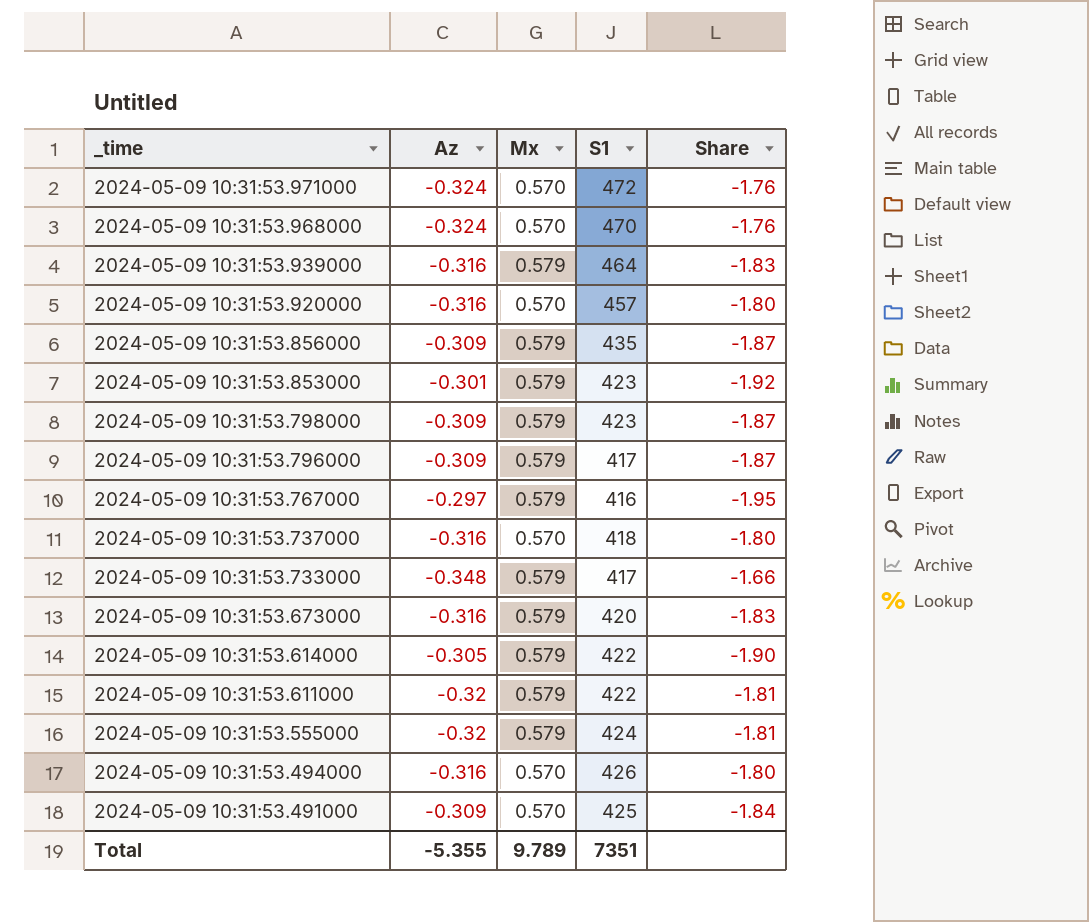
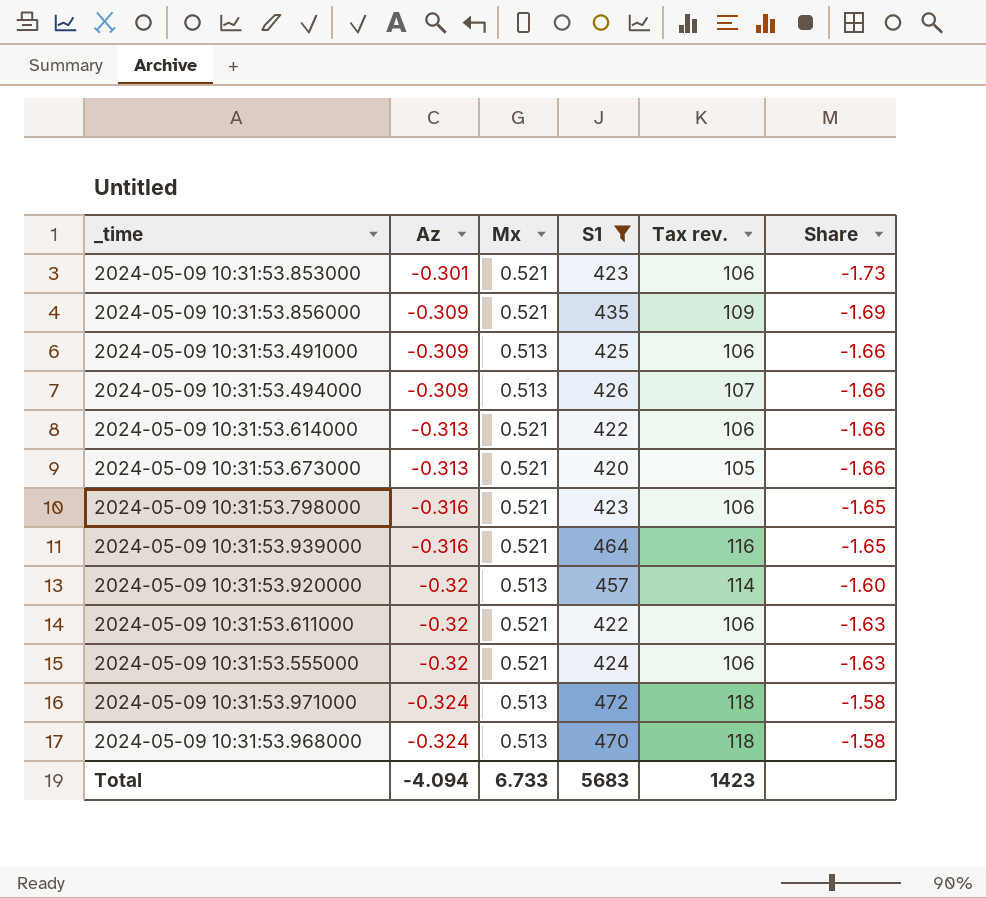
filter: none -> S1 >= 420
row order: _time descending -> Az descending
column Tax rev. | formula: none -> [S1] * 0.25
2024-05-09 10:31:53.853000 | Mx: 0.579 -> 0.521
2024-05-09 10:31:53.853000 | Share: -1.92 -> -1.73
2024-05-09 10:31:53.856000 | Mx: 0.579 -> 0.521
2024-05-09 10:31:53.856000 | Share: -1.87 -> -1.69
2024-05-09 10:31:53.491000 | Mx: 0.570 -> 0.513
2024-05-09 10:31:53.491000 | Share: -1.84 -> -1.66
2024-05-09 10:31:53.494000 | Az: -0.316 -> -0.309
2024-05-09 10:31:53.494000 | Mx: 0.570 -> 0.513
2024-05-09 10:31:53.494000 | Share: -1.80 -> -1.66
2024-05-09 10:31:53.614000 | Az: -0.305 -> -0.313
2024-05-09 10:31:53.614000 | Mx: 0.579 -> 0.521
2024-05-09 10:31:53.614000 | Share: -1.90 -> -1.66
2024-05-09 10:31:53.673000 | Az: -0.316 -> -0.313
2024-05-09 10:31:53.673000 | Mx: 0.579 -> 0.521
2024-05-09 10:31:53.673000 | Share: -1.83 -> -1.66
2024-05-09 10:31:53.798000 | Az: -0.309 -> -0.316
2024-05-09 10:31:53.798000 | Mx: 0.579 -> 0.521
2024-05-09 10:31:53.798000 | Share: -1.87 -> -1.65
2024-05-09 10:31:53.939000 | Mx: 0.579 -> 0.521
2024-05-09 10:31:53.939000 | Share: -1.83 -> -1.65
2024-05-09 10:31:53.920000 | Az: -0.316 -> -0.32
2024-05-09 10:31:53.920000 | Mx: 0.570 -> 0.513
2024-05-09 10:31:53.920000 | Share: -1.80 -> -1.60
2024-05-09 10:31:53.611000 | Mx: 0.579 -> 0.521
2024-05-09 10:31:53.611000 | Share: -1.81 -> -1.63
2024-05-09 10:31:53.555000 | Mx: 0.579 -> 0.521
2024-05-09 10:31:53.555000 | Share: -1.81 -> -1.63
2024-05-09 10:31:53.971000 | Mx: 0.570 -> 0.513
2024-05-09 10:31:53.971000 | Share: -1.76 -> -1.58
2024-05-09 10:31:53.968000 | Mx: 0.570 -> 0.513
2024-05-09 10:31:53.968000 | Share: -1.76 -> -1.58
Total | Az: -5.355 -> -4.094
Total | Mx: 9.789 -> 6.733
Total | S1: 7351 -> 5683

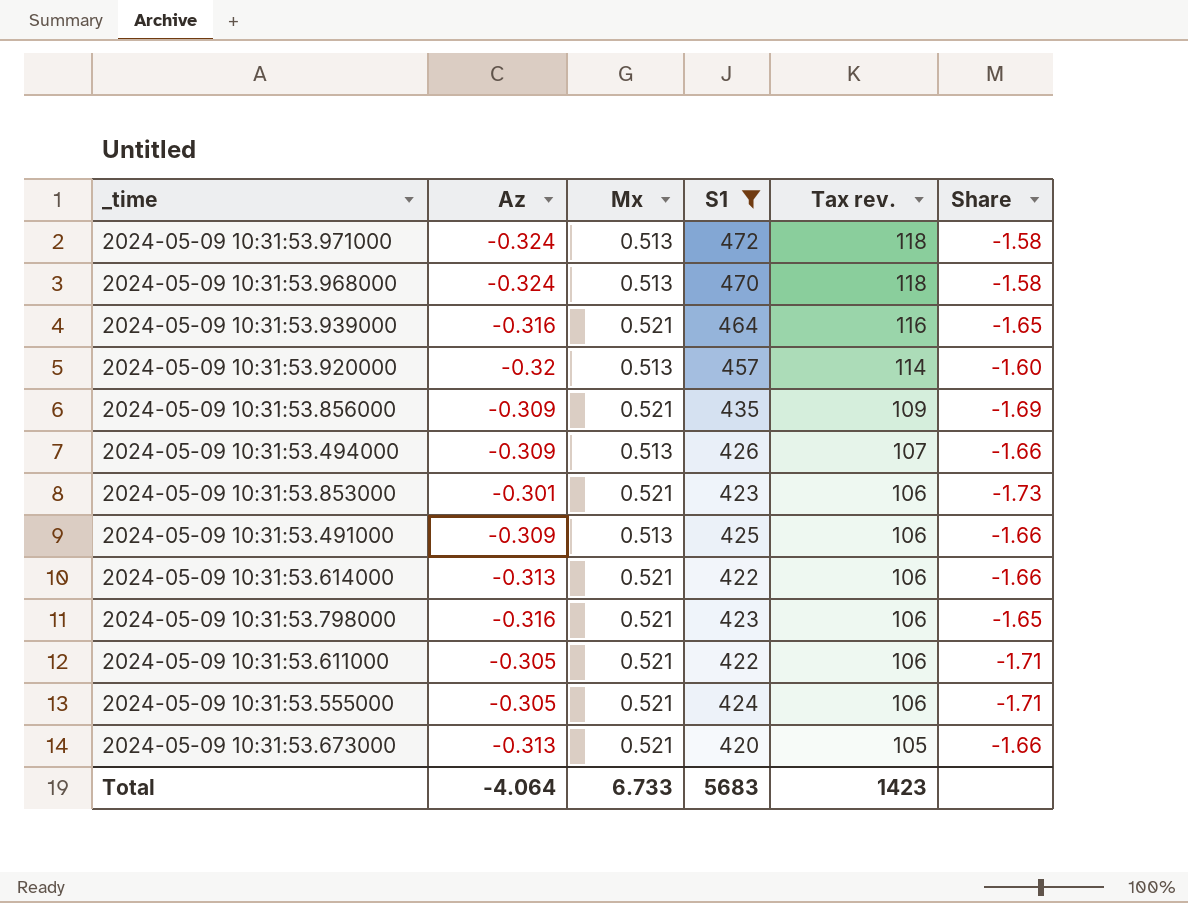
row order: Az descending -> Tax rev. descending
2024-05-09 10:31:53.611000 | Az: -0.32 -> -0.305
2024-05-09 10:31:53.611000 | Share: -1.63 -> -1.71
2024-05-09 10:31:53.555000 | Az: -0.32 -> -0.305
2024-05-09 10:31:53.555000 | Share: -1.63 -> -1.71
Total | Az: -4.094 -> -4.064

